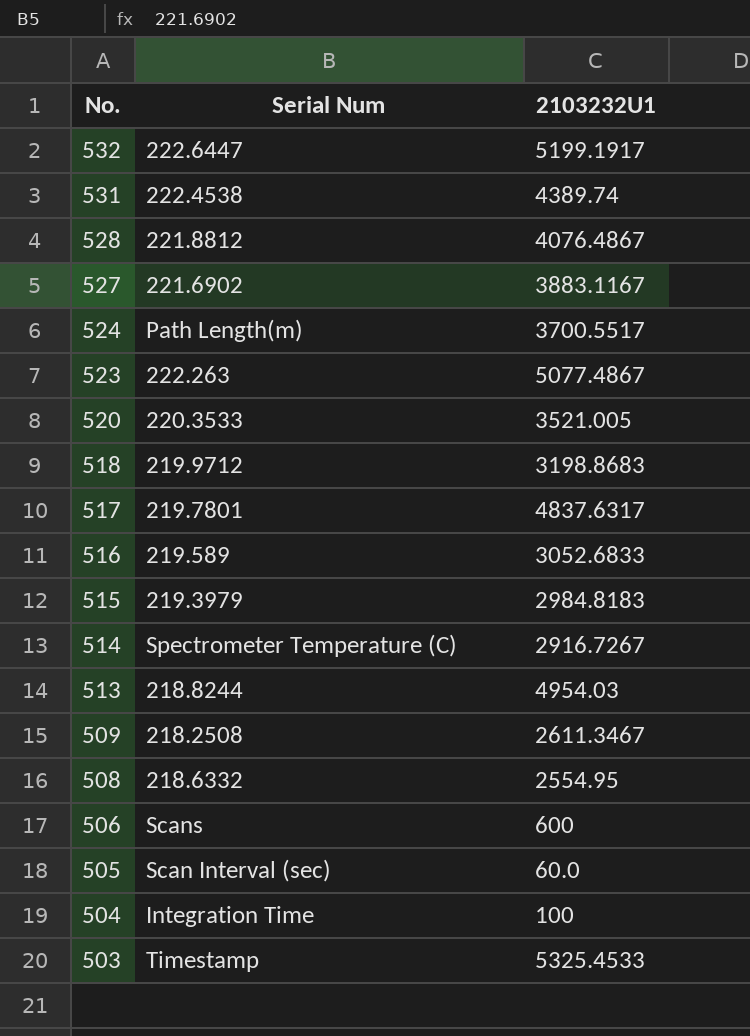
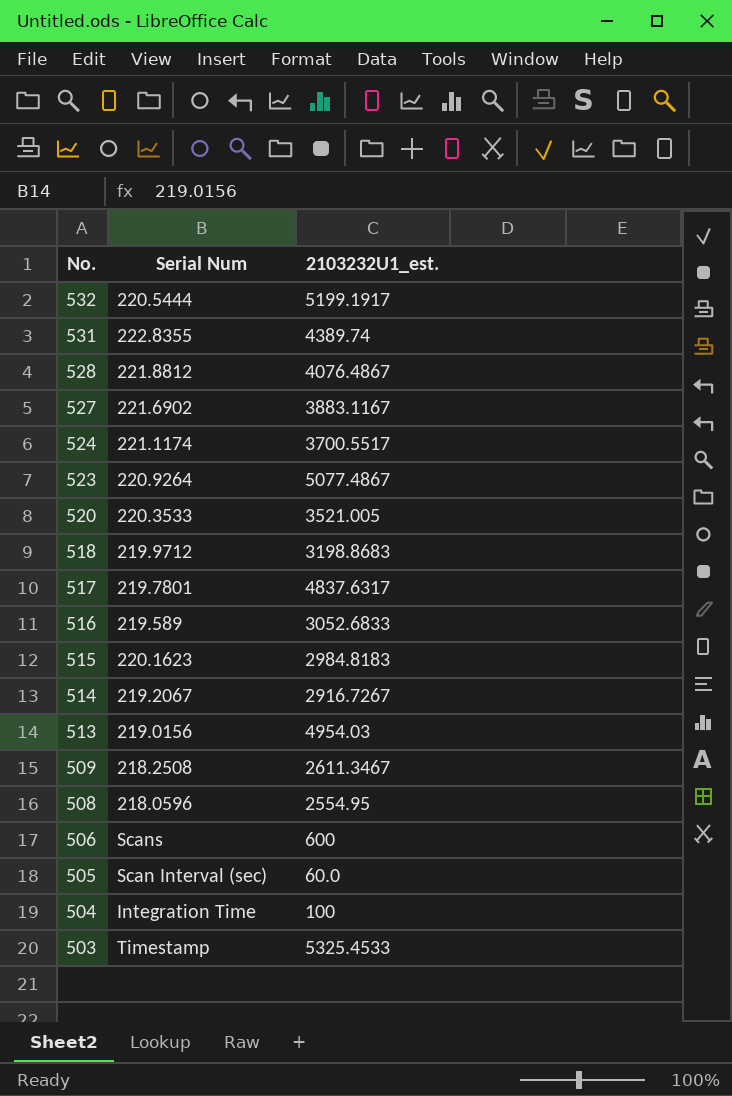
column name: 2103232U1 -> 2103232U1_est.
532 | Serial Num: 222.6447 -> 220.5444
531 | Serial Num: 222.4538 -> 222.8355
524 | Serial Num: Path Length(m) -> 221.1174
523 | Serial Num: 222.263 -> 220.9264
515 | Serial Num: 219.3979 -> 220.1623
514 | Serial Num: Spectrometer Temperature (C) -> 219.2067
513 | Serial Num: 218.8244 -> 219.0156
508 | Serial Num: 218.6332 -> 218.0596

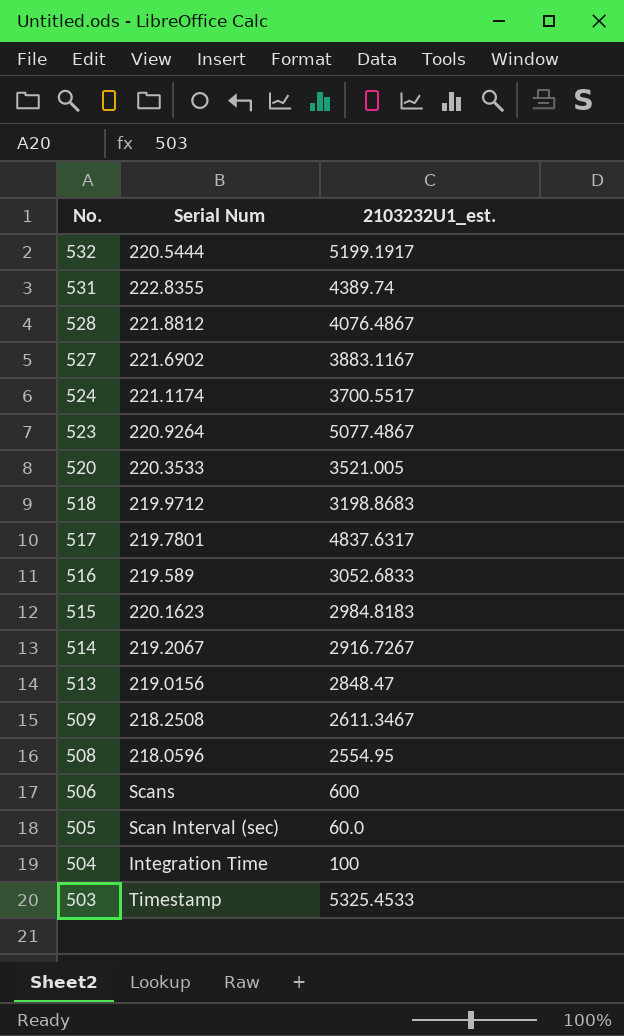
513 | 2103232U1_est.: 4954.03 -> 2848.47

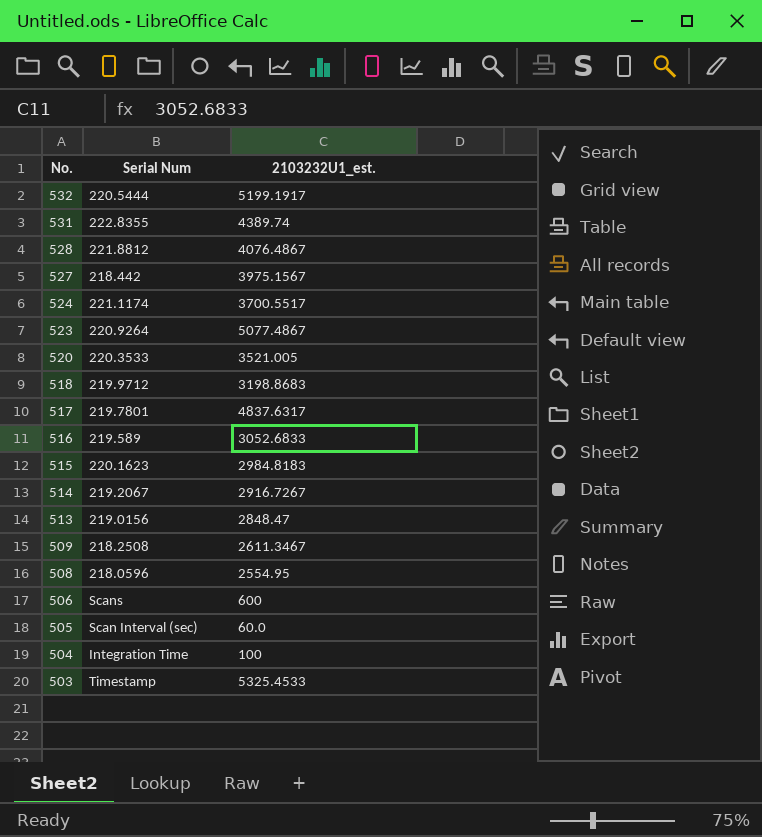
527 | Serial Num: 221.6902 -> 218.442
527 | 2103232U1_est.: 3883.1167 -> 3975.1567

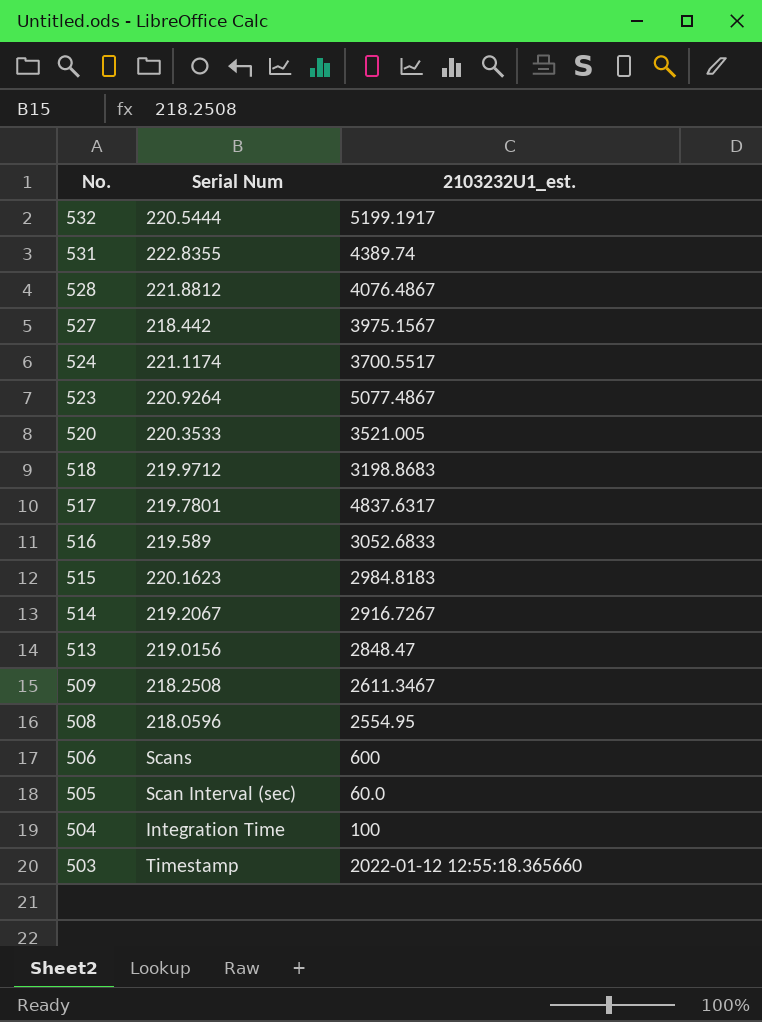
503 | 2103232U1_est.: 5325.4533 -> 2022-01-12 12:55:18.365660

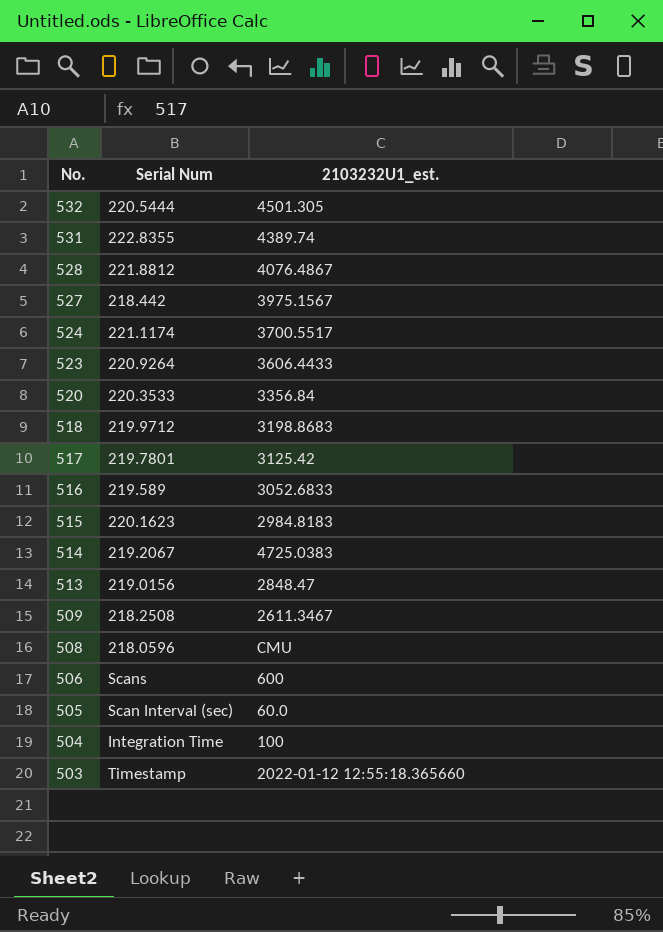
532 | 2103232U1_est.: 5199.1917 -> 4501.305
523 | 2103232U1_est.: 5077.4867 -> 3606.4433
520 | 2103232U1_est.: 3521.005 -> 3356.84
517 | 2103232U1_est.: 4837.6317 -> 3125.42
514 | 2103232U1_est.: 2916.7267 -> 4725.0383
508 | 2103232U1_est.: 2554.95 -> CMU

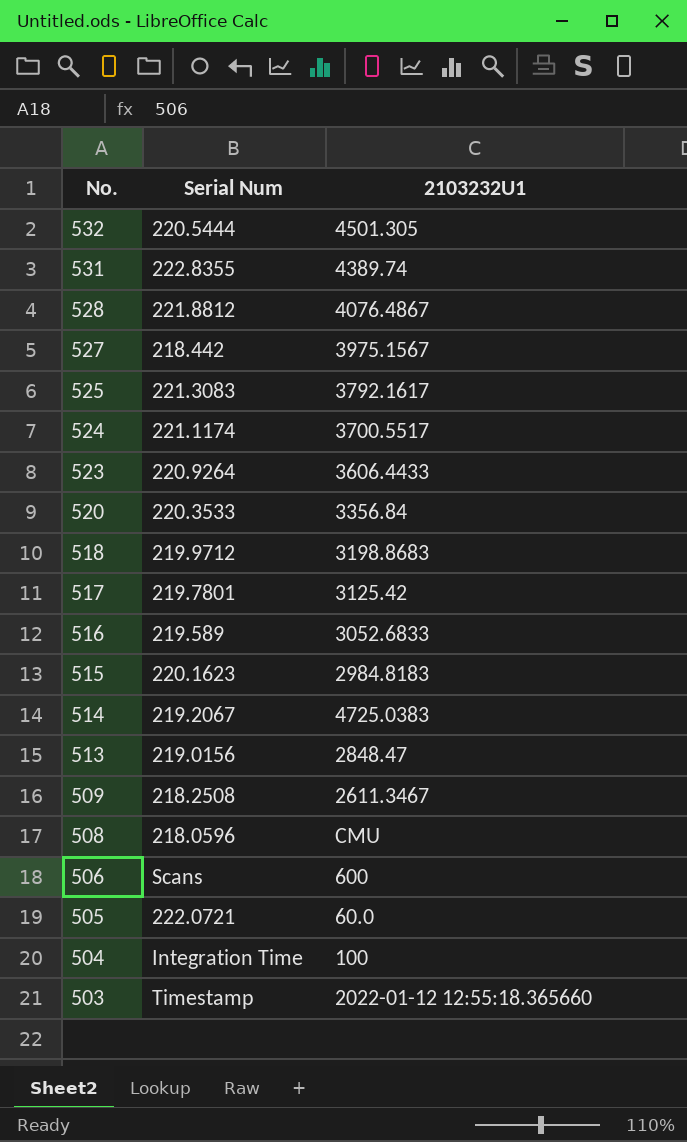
column name: 2103232U1_est. -> 2103232U1
row 525: none -> 221.3083 | 3792.1617
505 | Serial Num: Scan Interval (sec) -> 222.0721

